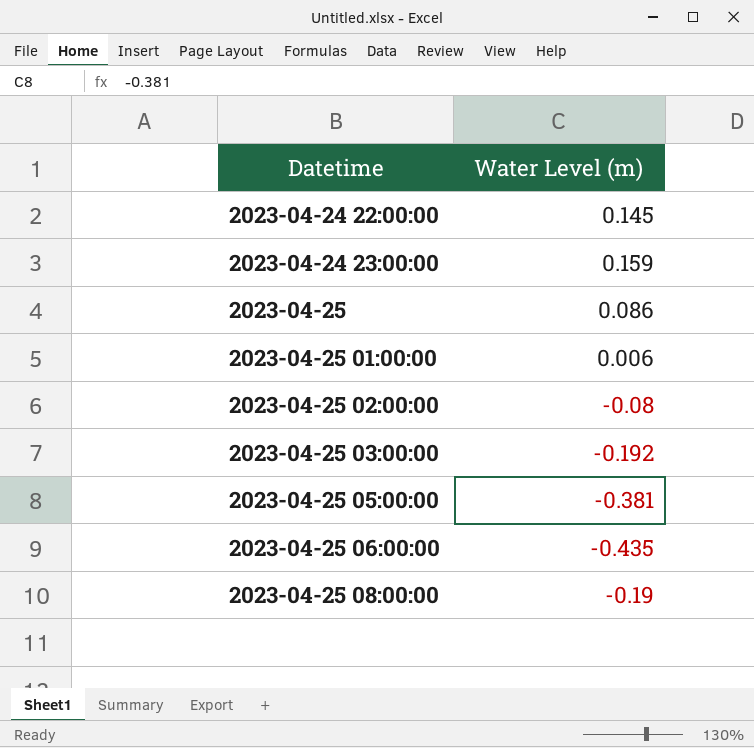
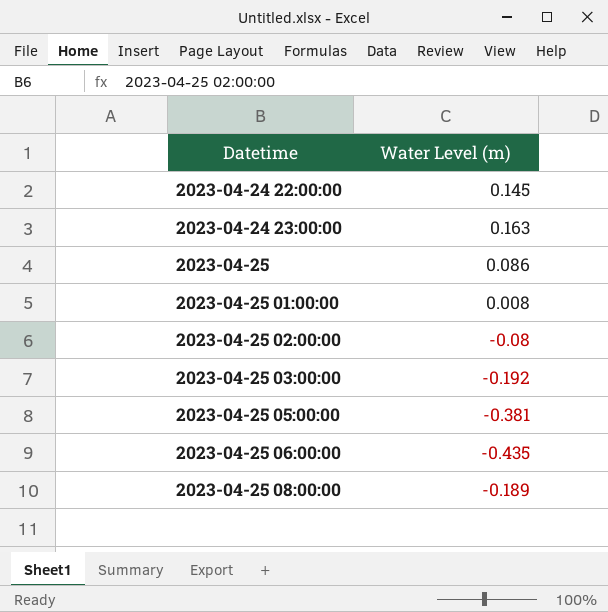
2023-04-24 23:00:00 | Water Level (m): 0.159 -> 0.163
2023-04-25 01:00:00 | Water Level (m): 0.006 -> 0.008
2023-04-25 08:00:00 | Water Level (m): -0.19 -> -0.189

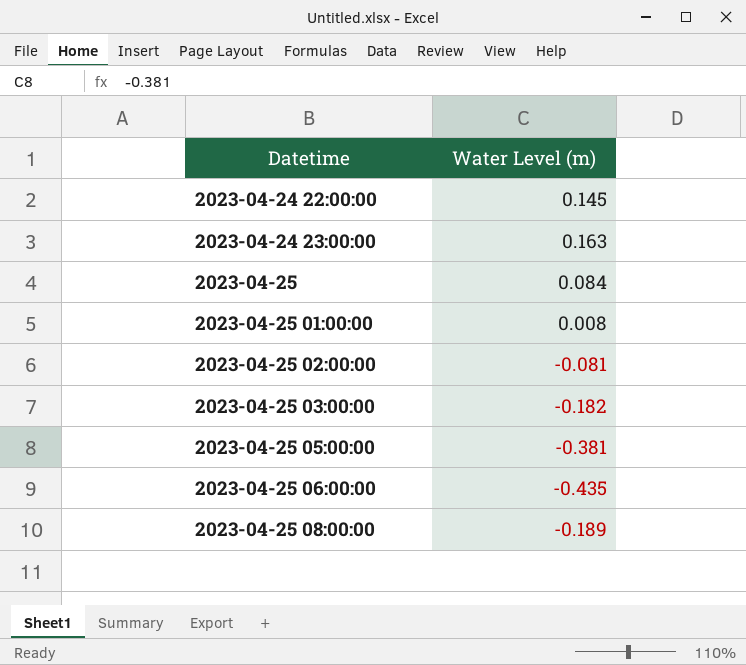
2023-04-25 | Water Level (m): 0.086 -> 0.084
2023-04-25 02:00:00 | Water Level (m): -0.08 -> -0.081
2023-04-25 03:00:00 | Water Level (m): -0.192 -> -0.182

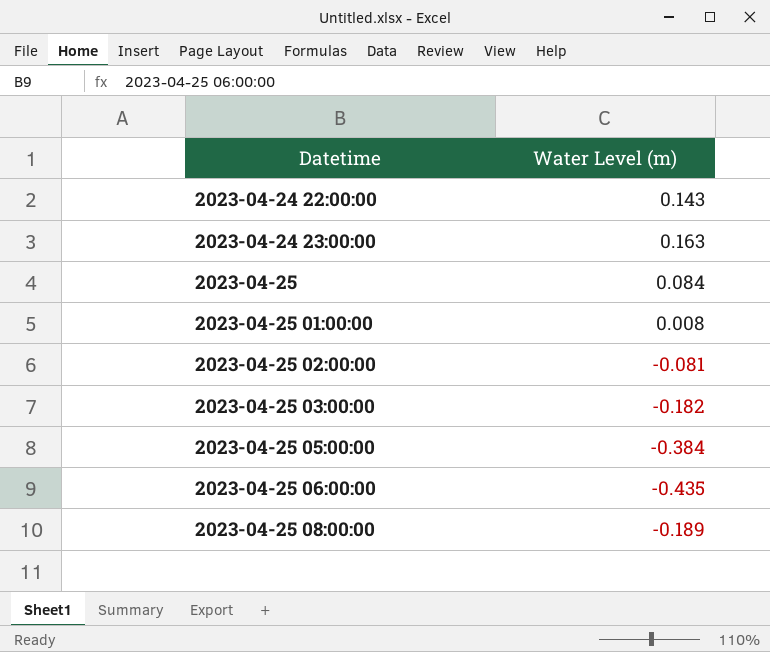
2023-04-24 22:00:00 | Water Level (m): 0.145 -> 0.143
2023-04-25 05:00:00 | Water Level (m): -0.381 -> -0.384

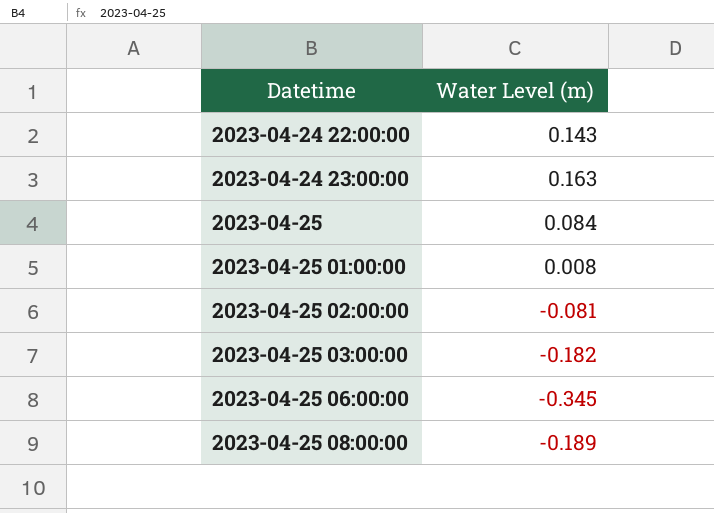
row 2023-04-25 05:00:00: -0.384 -> none
2023-04-25 06:00:00 | Water Level (m): -0.435 -> -0.345

